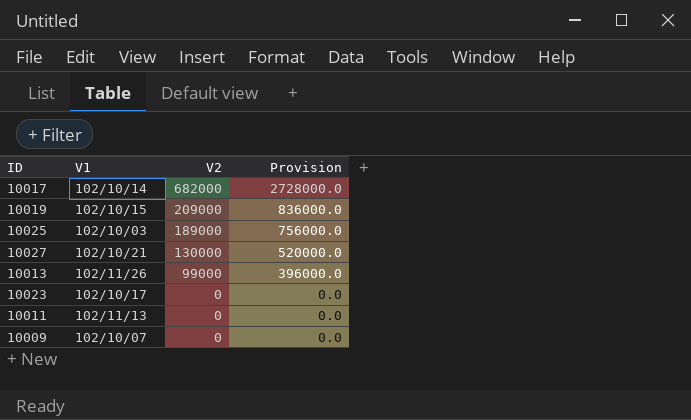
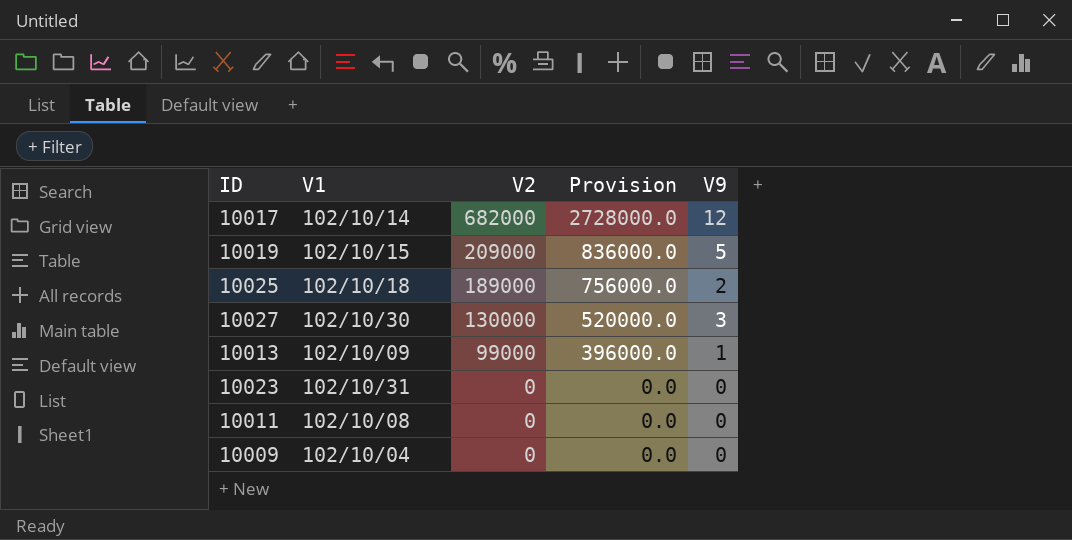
column V9 | position: none -> 5
10025 | V1: 102/10/03 -> 102/10/18
10027 | V1: 102/10/21 -> 102/10/30
10013 | V1: 102/11/26 -> 102/10/09
10023 | V1: 102/10/17 -> 102/10/31
10011 | V1: 102/11/13 -> 102/10/08
10009 | V1: 102/10/07 -> 102/10/04

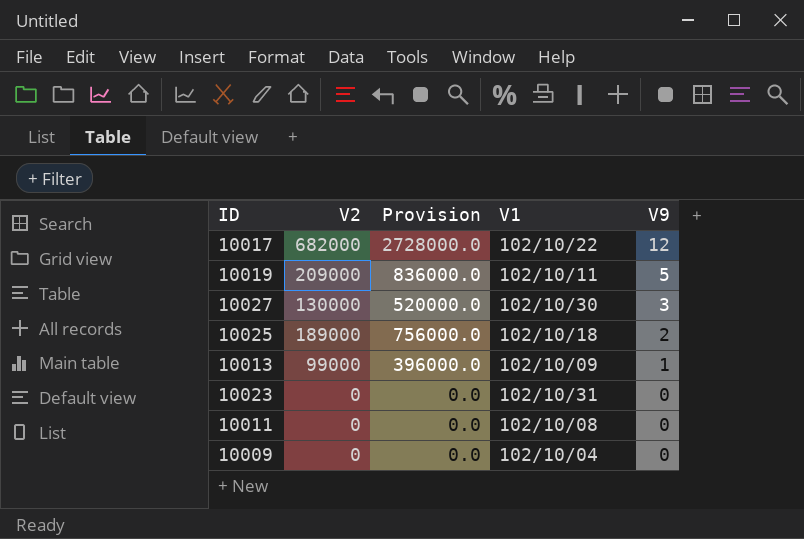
row order: V2 descending -> V9 descending
column V1 | position: 2 -> 4
10017 | V1: 102/10/14 -> 102/10/22
10019 | V1: 102/10/15 -> 102/10/11

